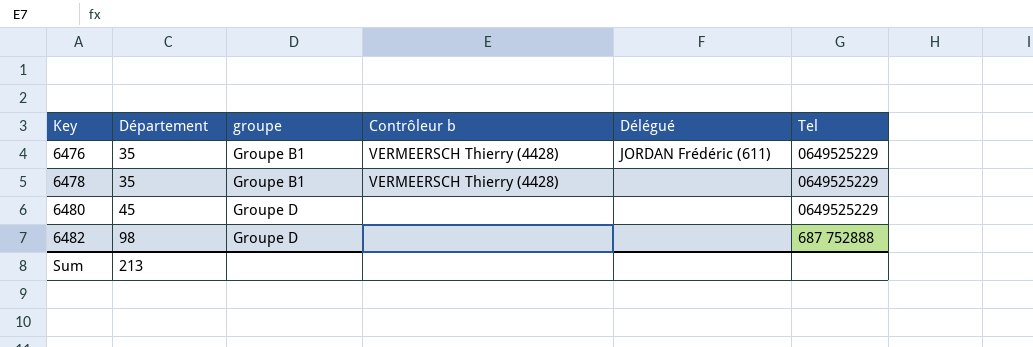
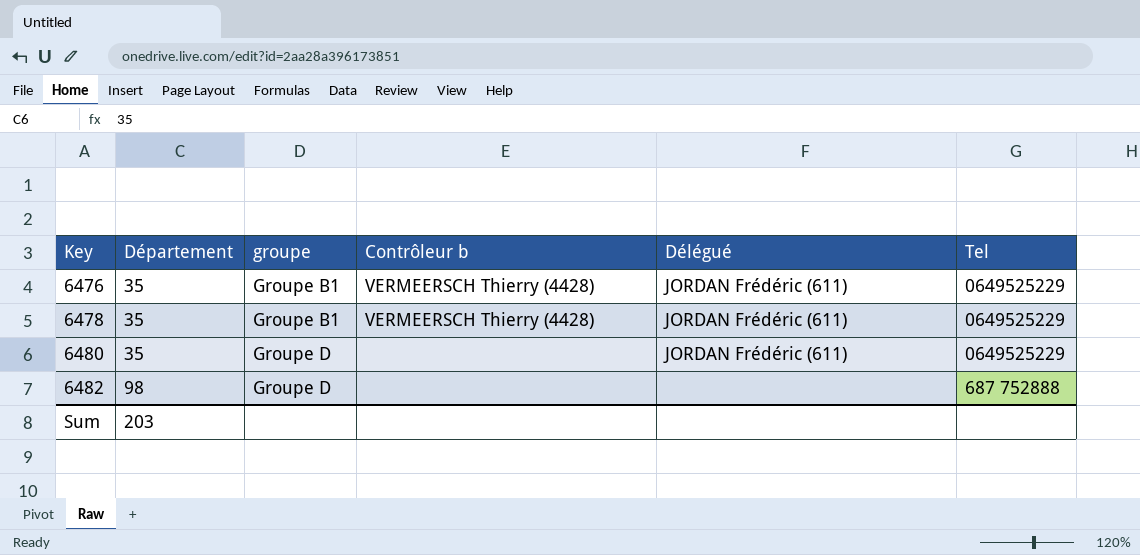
6478 | Délégué: none -> JORDAN Frédéric (611)
6480 | Département: 45 -> 35
6480 | Délégué: none -> JORDAN Frédéric (611)
Sum | Département: 213 -> 203

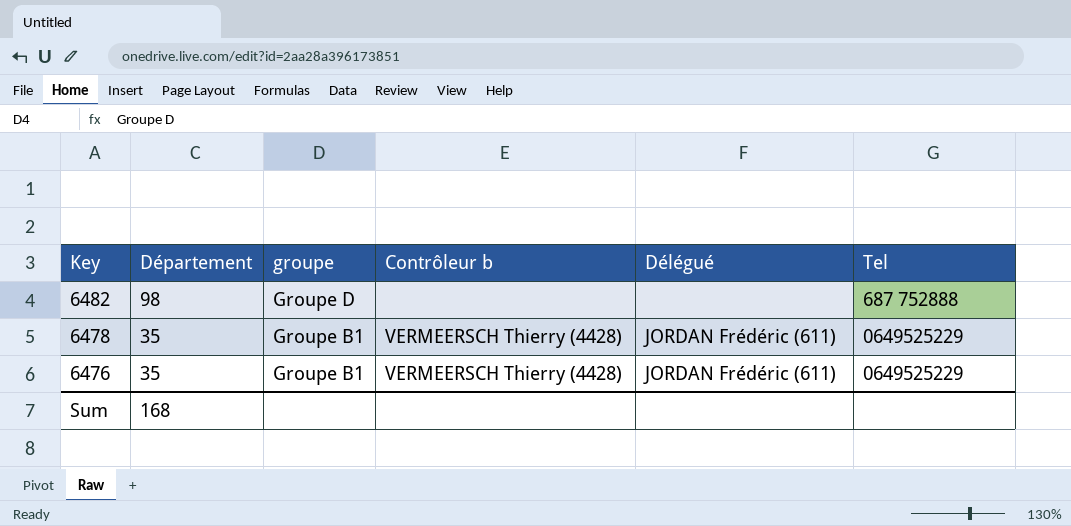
row order: Key ascending -> Key descending
row 6480: 35 | Groupe D | none | JORDAN Frédéric (611) | 0649525229 -> none
Sum | Département: 203 -> 168

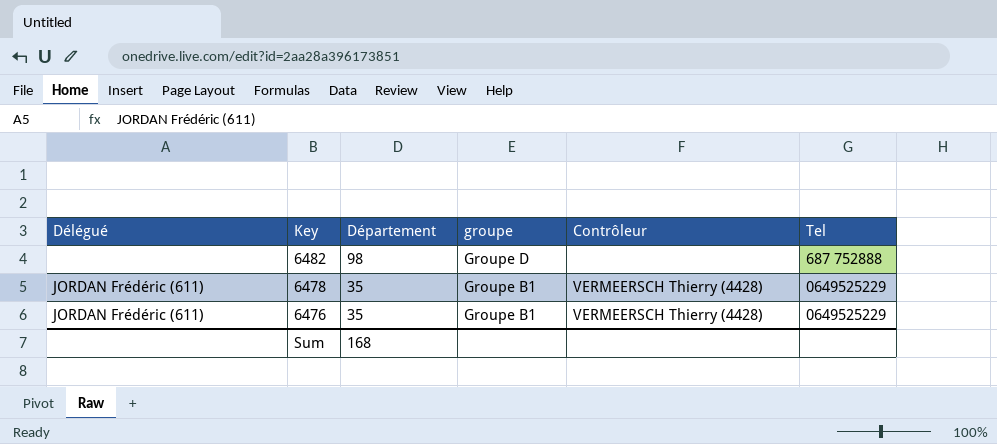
column Délégué | position: 5 -> 1
column name: Contrôleur b -> Contrôleur

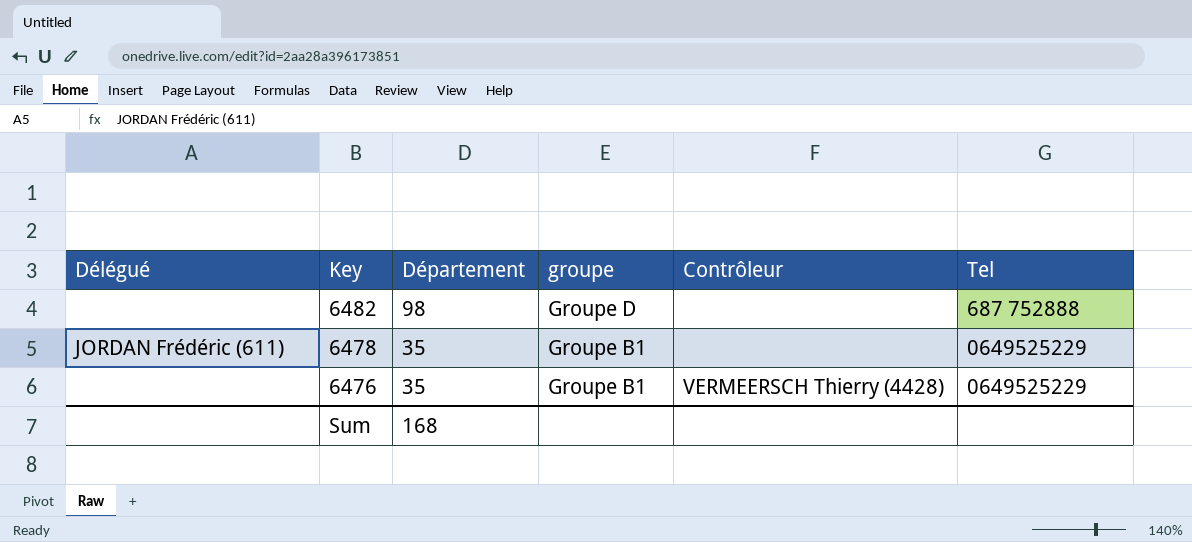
6478 | Contrôleur: VERMEERSCH Thierry (4428) -> none
6476 | Délégué: JORDAN Frédéric (611) -> none

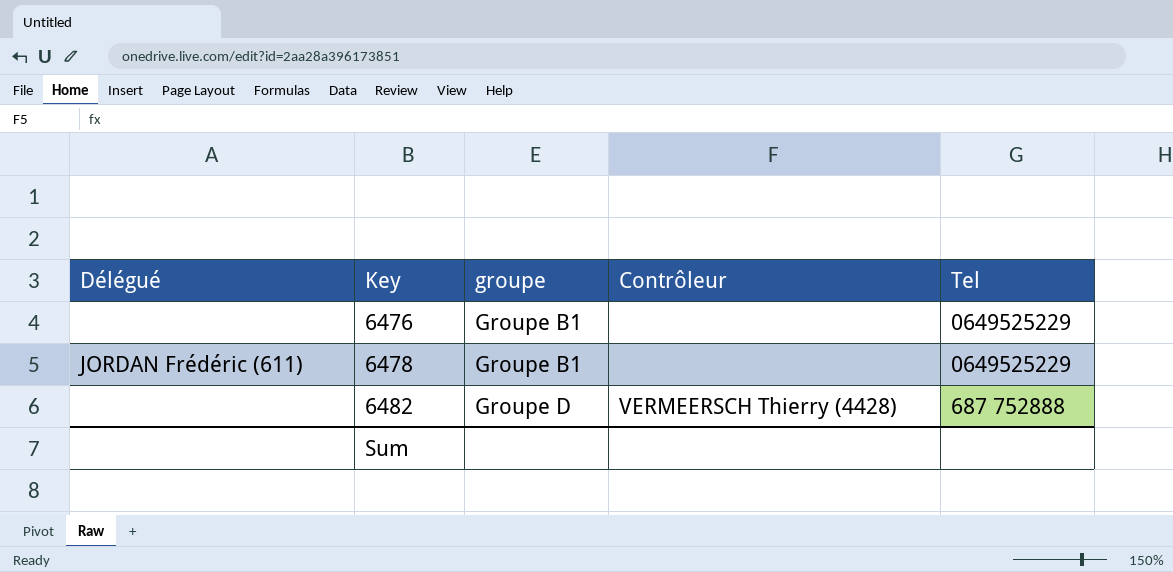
row order: Key descending -> Key ascending
column Département | position: 3 -> none
6476 | Contrôleur: VERMEERSCH Thierry (4428) -> none
6482 | Contrôleur: none -> VERMEERSCH Thierry (4428)

